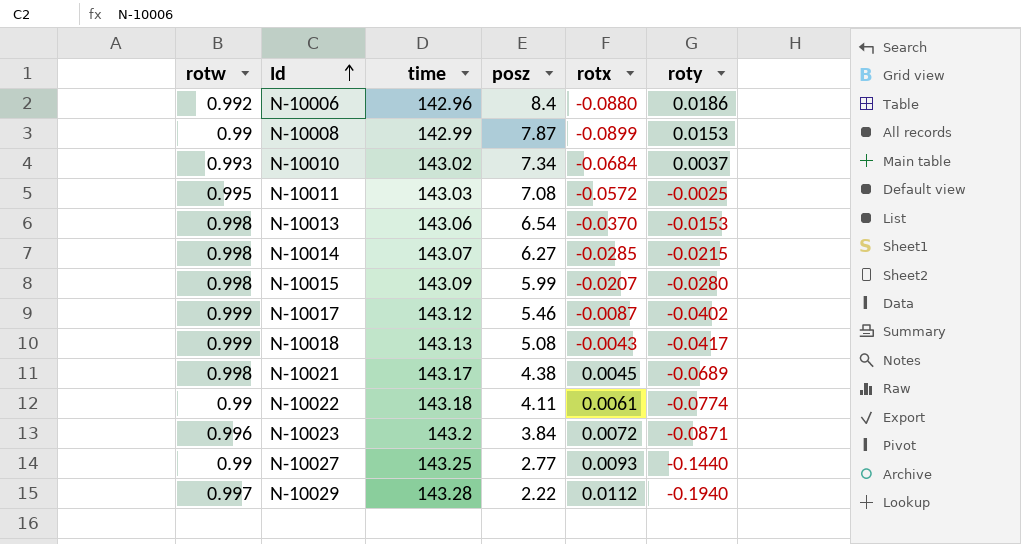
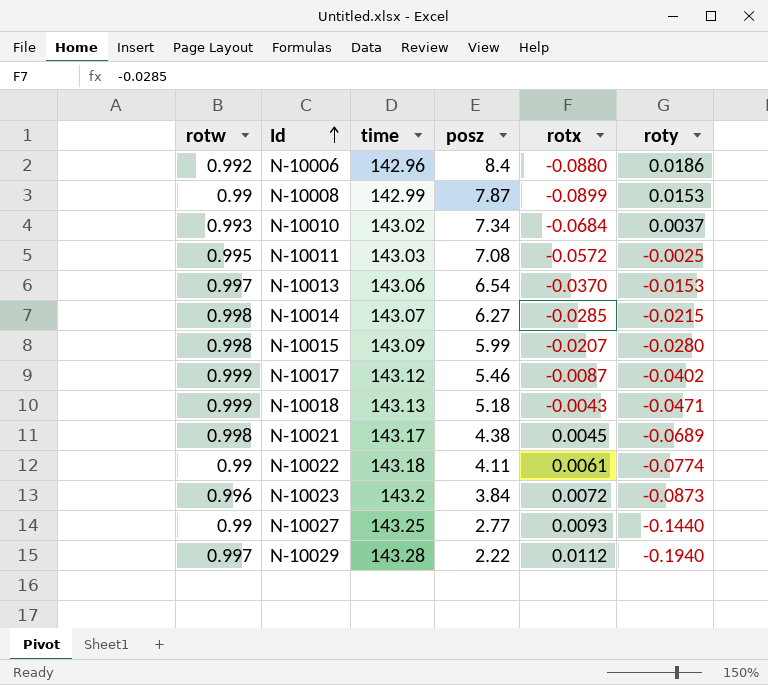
N-10013 | rotw: 0.998 -> 0.997
N-10018 | posz: 5.08 -> 5.18
N-10018 | roty: -0.0417 -> -0.0471
N-10023 | roty: -0.0871 -> -0.0873

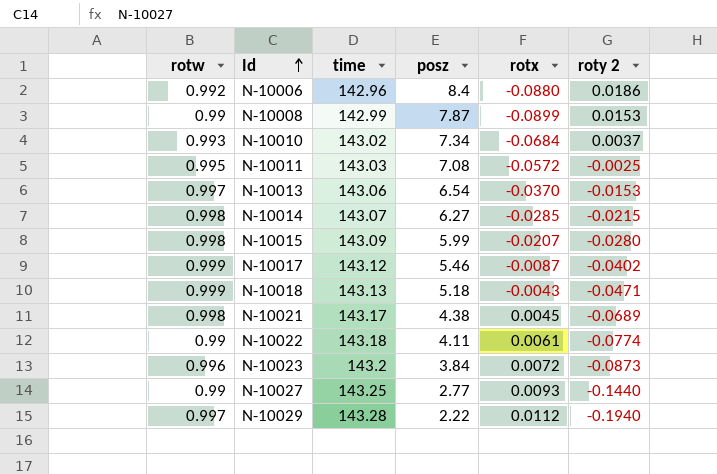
column name: roty -> roty 2

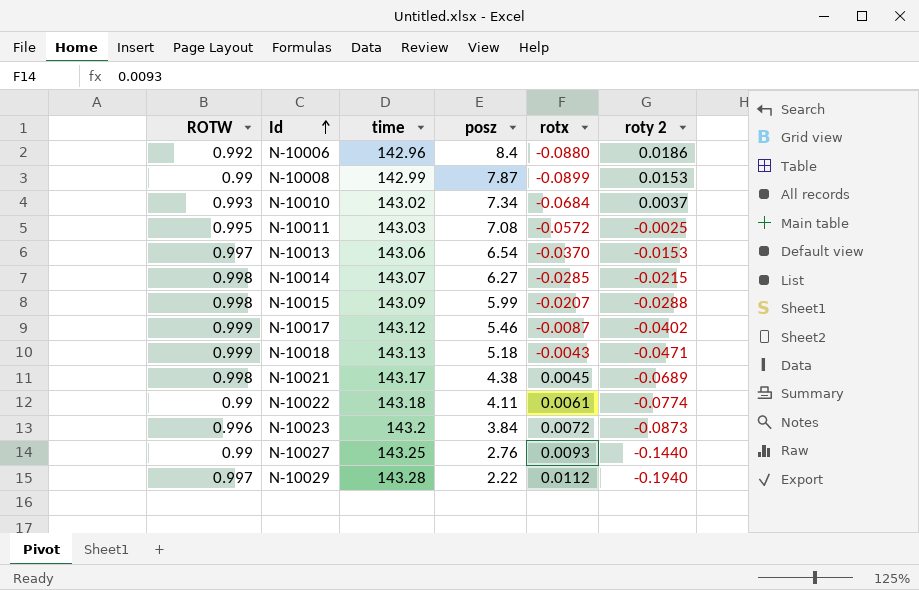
column name: rotw -> ROTW
N-10015 | roty 2: -0.0280 -> -0.0288
N-10027 | posz: 2.77 -> 2.76

